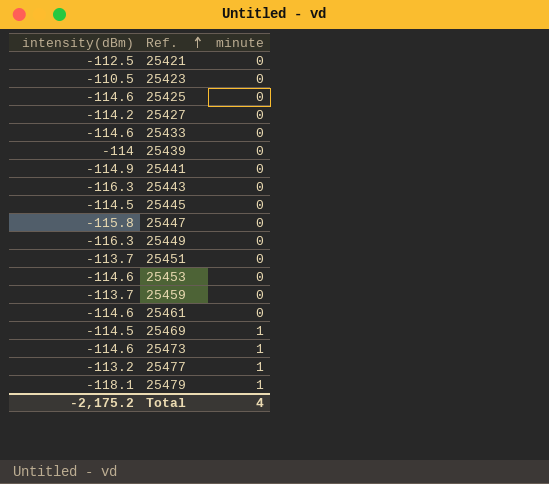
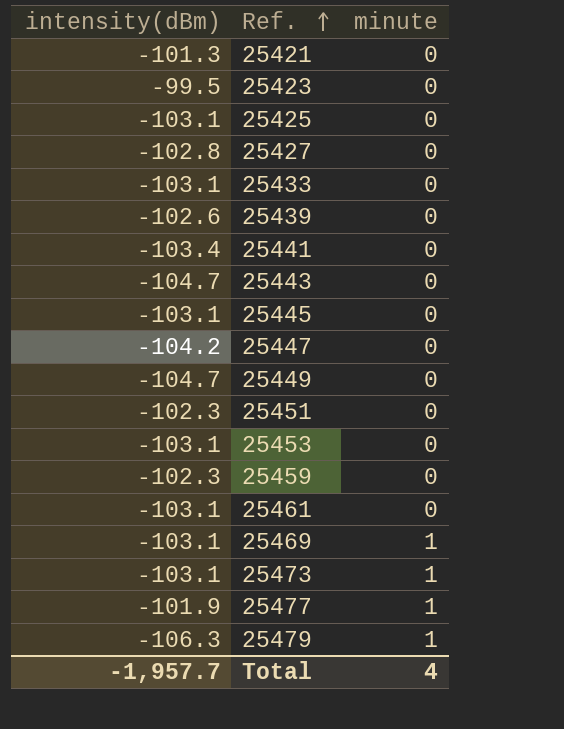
25421 | intensity(dBm): -112.5 -> -101.3
25423 | intensity(dBm): -110.5 -> -99.5
25425 | intensity(dBm): -114.6 -> -103.1
25427 | intensity(dBm): -114.2 -> -102.8
25433 | intensity(dBm): -114.6 -> -103.1
25439 | intensity(dBm): -114 -> -102.6
25441 | intensity(dBm): -114.9 -> -103.4
25443 | intensity(dBm): -116.3 -> -104.7
25445 | intensity(dBm): -114.5 -> -103.1
25447 | intensity(dBm): -115.8 -> -104.2
25449 | intensity(dBm): -116.3 -> -104.7
25451 | intensity(dBm): -113.7 -> -102.3
25453 | intensity(dBm): -114.6 -> -103.1
25459 | intensity(dBm): -113.7 -> -102.3
25461 | intensity(dBm): -114.6 -> -103.1
25469 | intensity(dBm): -114.5 -> -103.1
25473 | intensity(dBm): -114.6 -> -103.1
25477 | intensity(dBm): -113.2 -> -101.9
25479 | intensity(dBm): -118.1 -> -106.3
Total | intensity(dBm): -2,175.2 -> -1,957.7

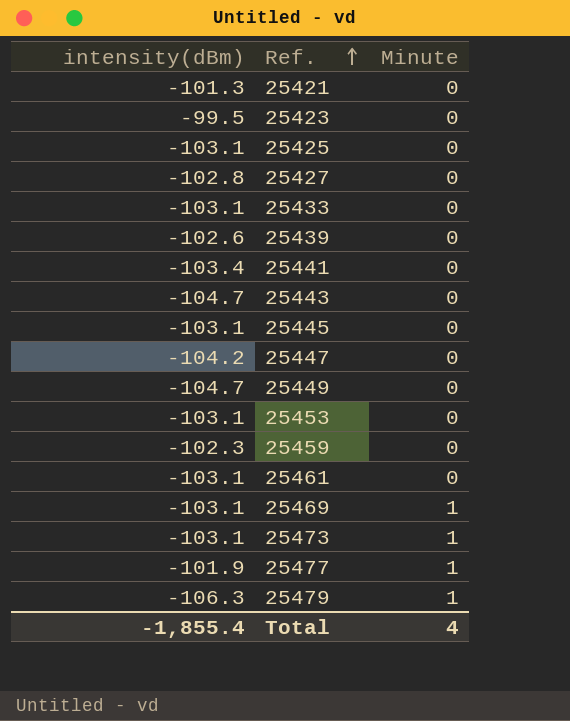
column name: minute -> Minute
row 25451: -102.3 | 0 -> none
Total | intensity(dBm): -1,957.7 -> -1,855.4

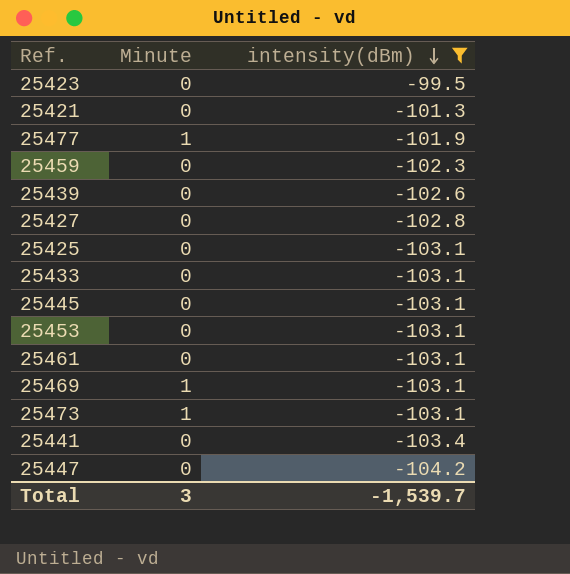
filter: none -> intensity(dBm) >= -104.2
row order: Ref. ascending -> intensity(dBm) descending
column intensity(dBm) | position: 1 -> 3
Total | Minute: 4 -> 3
Total | intensity(dBm): -1,855.4 -> -1,539.7

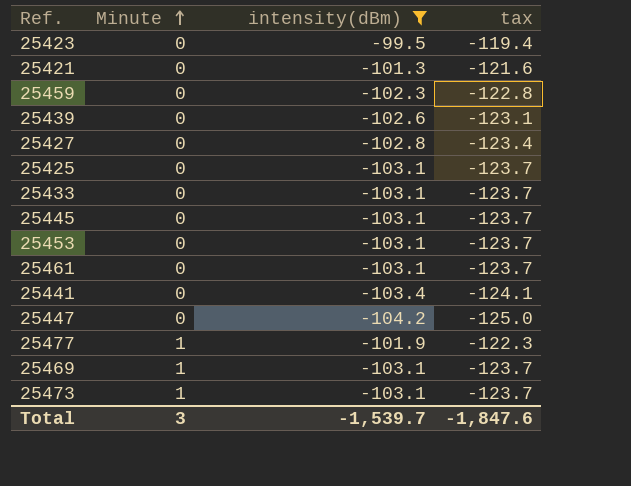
row order: intensity(dBm) descending -> Minute ascending
column tax | formula: none -> [intensity(dBm)] * 1.2

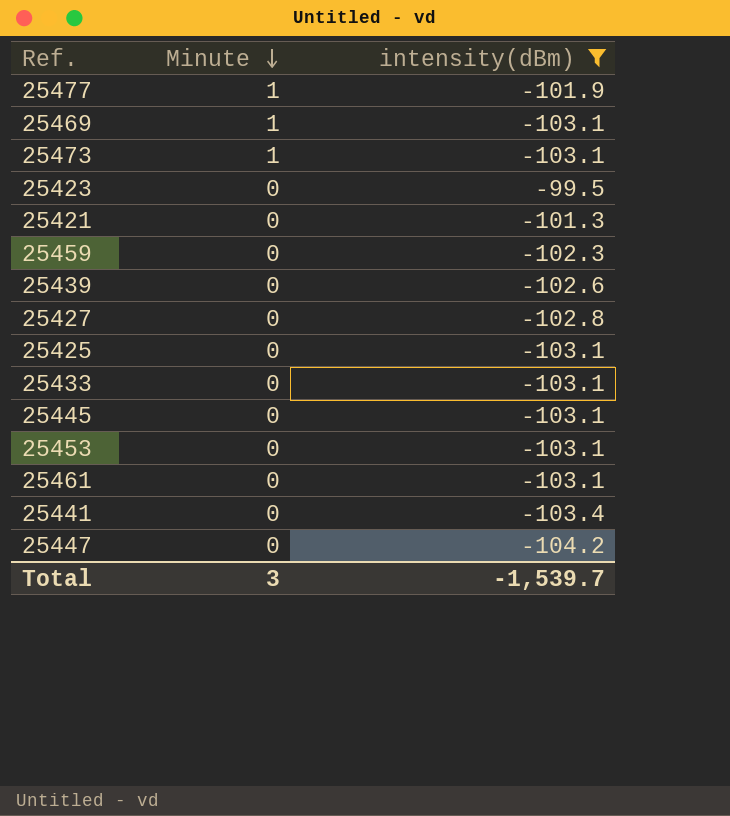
row order: Minute ascending -> Minute descending
column tax | formula: [intensity(dBm)] * 1.2 -> none

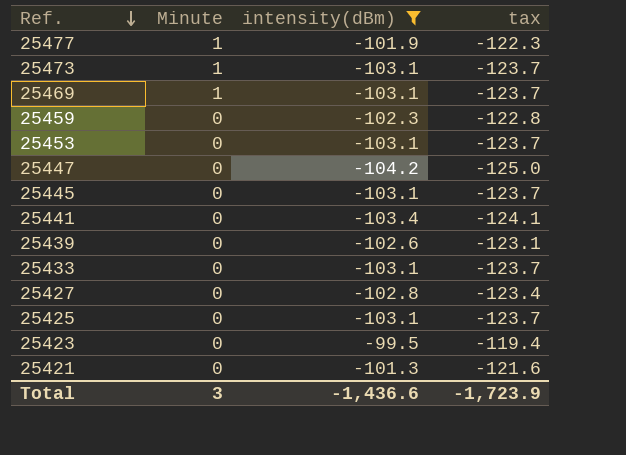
row order: Minute descending -> Ref. descending
column tax | formula: none -> [intensity(dBm)] * 1.2
row 25461: 0 | -103.1 -> none
Total | intensity(dBm): -1,539.7 -> -1,436.6

